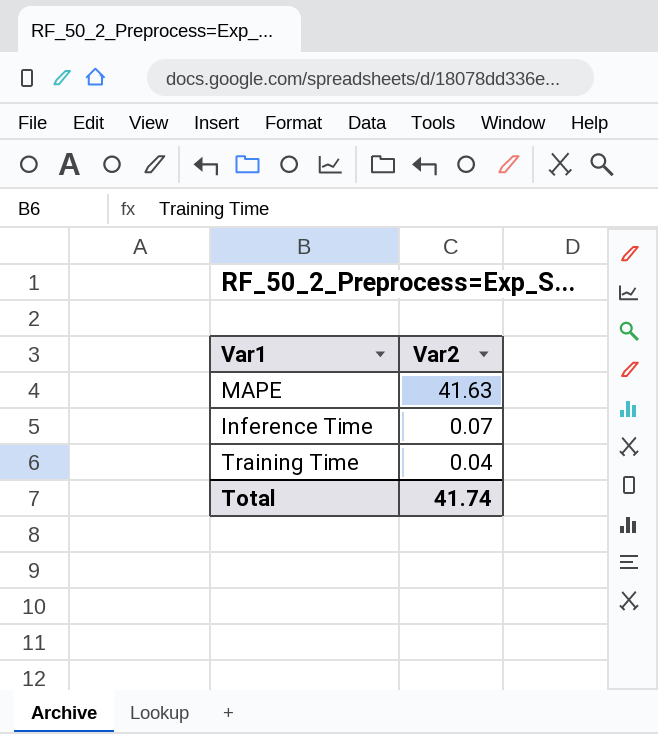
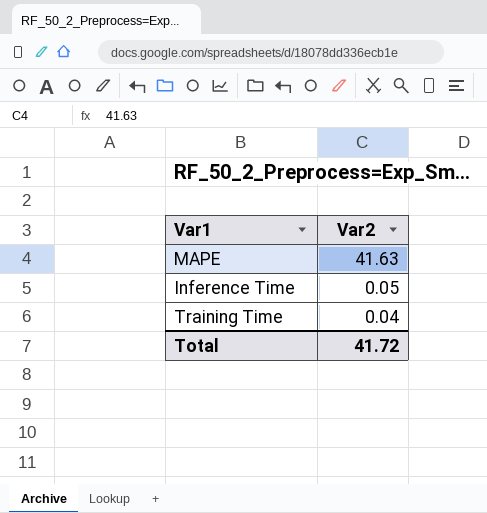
Inference Time | Var2: 0.07 -> 0.05
Total | Var2: 41.74 -> 41.72

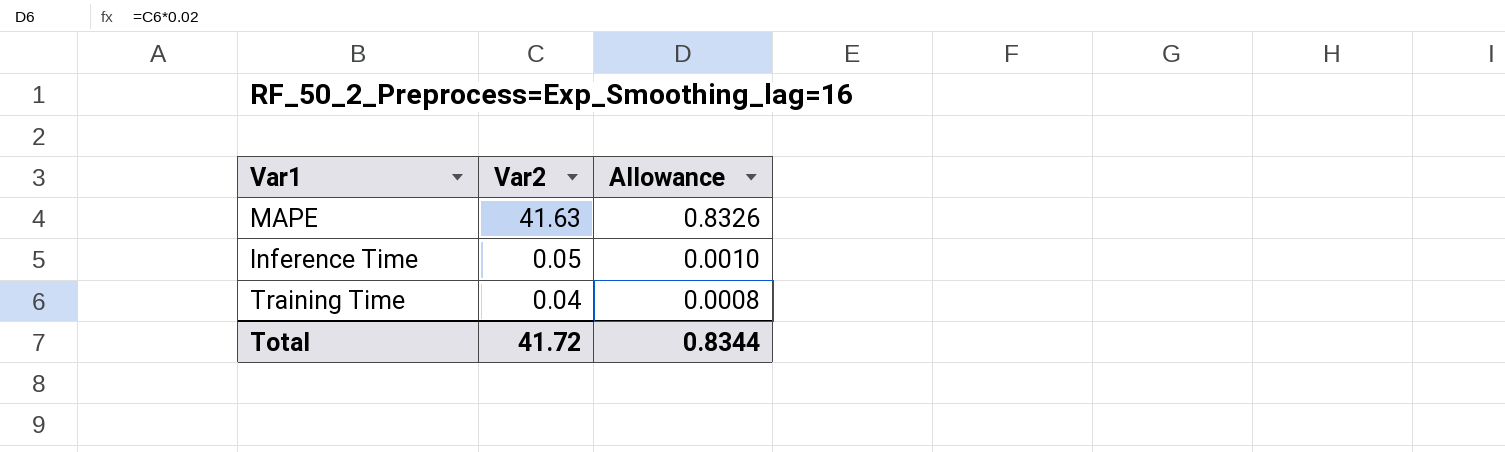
column Allowance | formula: none -> [Var2] * 0.02

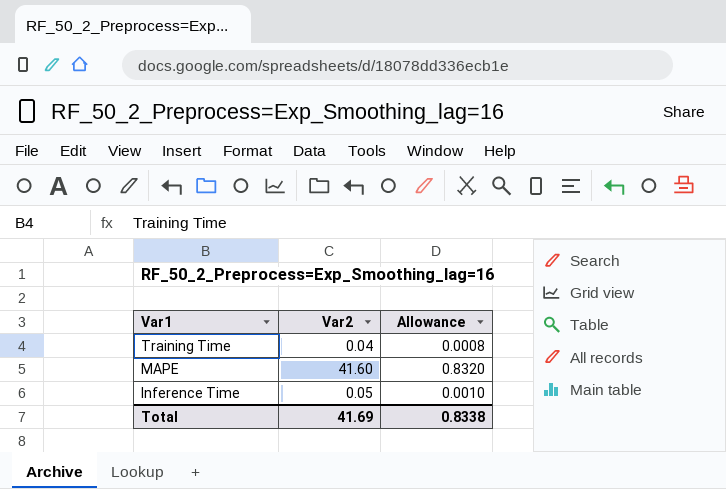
row order: Var2 descending -> Var1 descending
MAPE | Var2: 41.63 -> 41.60
MAPE | Allowance: 0.8326 -> 0.8320
Total | Var2: 41.72 -> 41.69
Total | Allowance: 0.8344 -> 0.8338

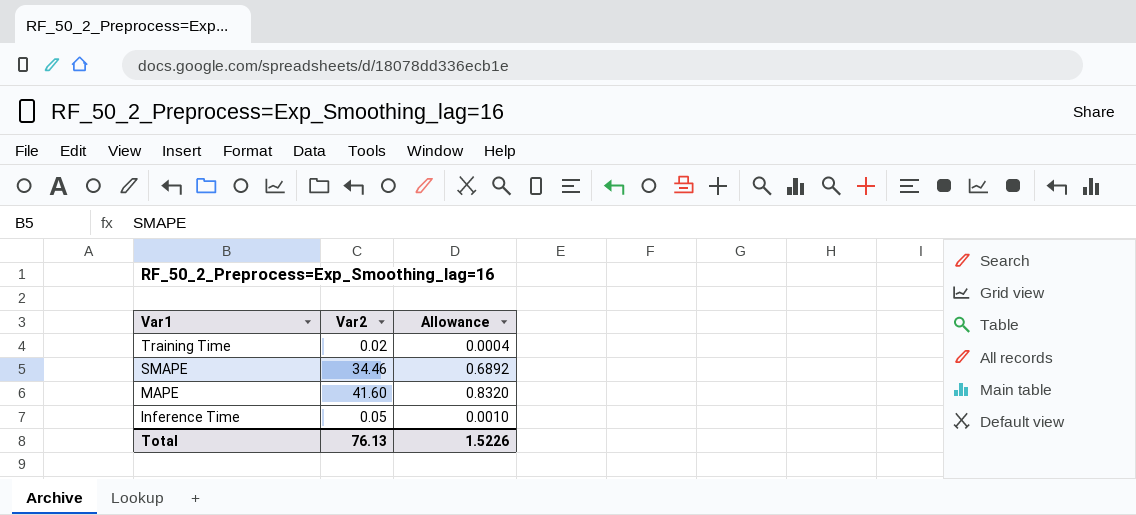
Training Time | Var2: 0.04 -> 0.02
Training Time | Allowance: 0.0008 -> 0.0004
row SMAPE: none -> 34.46 | 0.6892
Total | Var2: 41.69 -> 76.13
Total | Allowance: 0.8338 -> 1.5226

